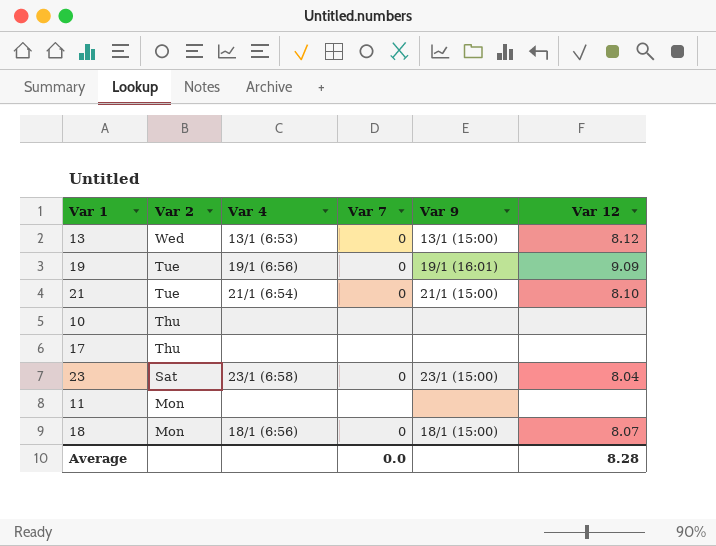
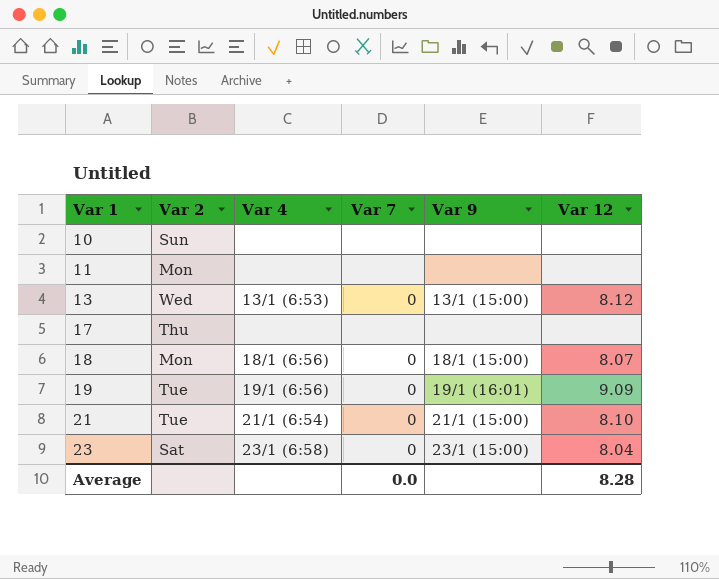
row order: Var 2 descending -> Var 1 ascending
10 | Var 2: Thu -> Sun

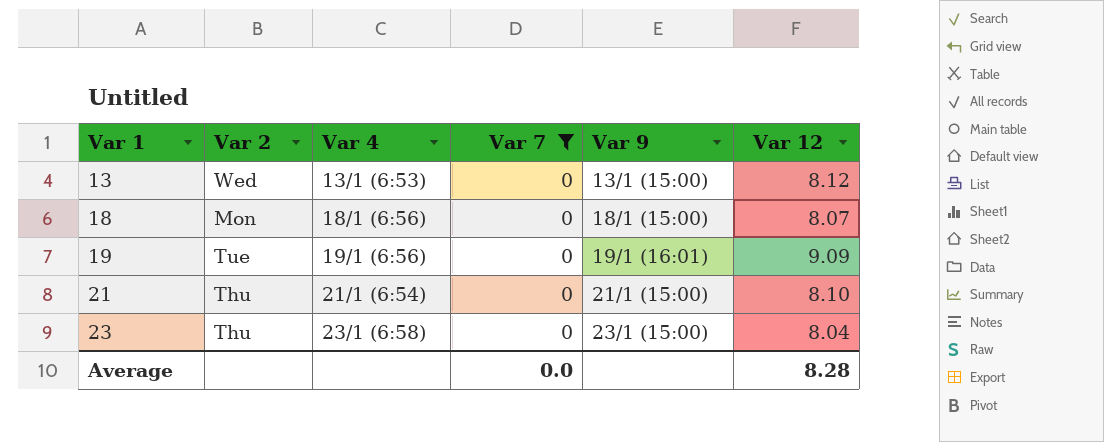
filter: none -> Var 7 = 0
21 | Var 2: Tue -> Thu
23 | Var 2: Sat -> Thu

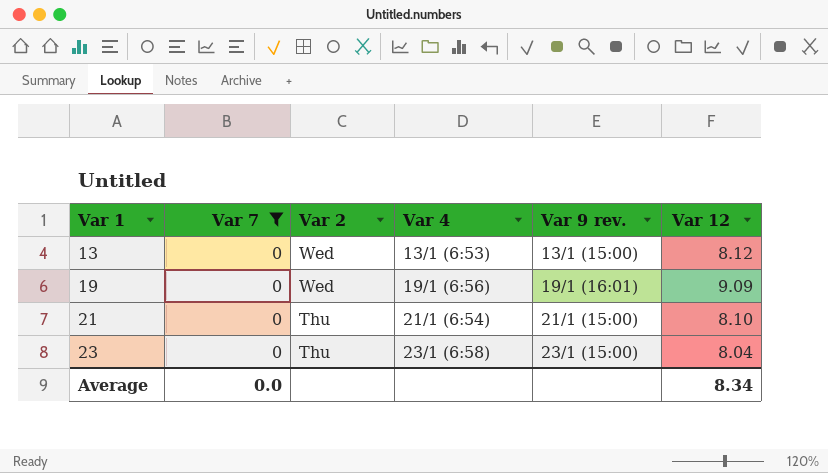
column Var 7 | position: 4 -> 2
column name: Var 9 -> Var 9 rev.
row 18: Mon | 18/1 (6:56) | 0 | 18/1 (15:00) | 8.07 -> none
19 | Var 2: Tue -> Wed
Average | Var 12: 8.28 -> 8.34

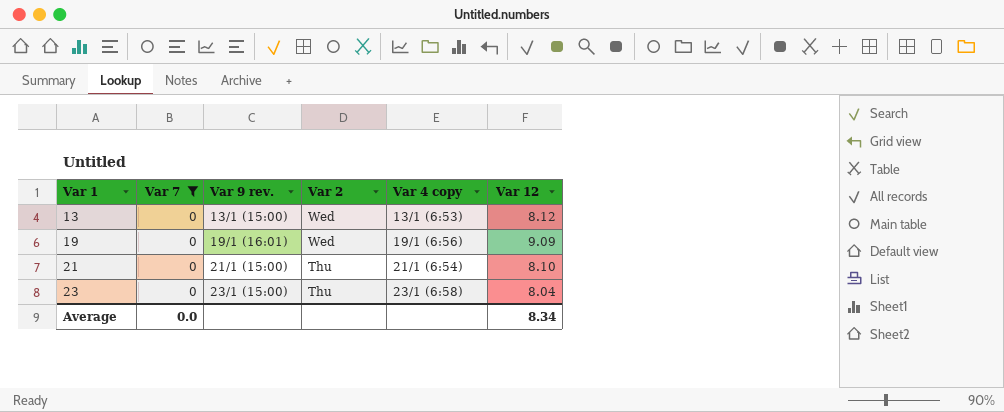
column Var 9 rev. | position: 5 -> 3
column name: Var 4 -> Var 4 copy

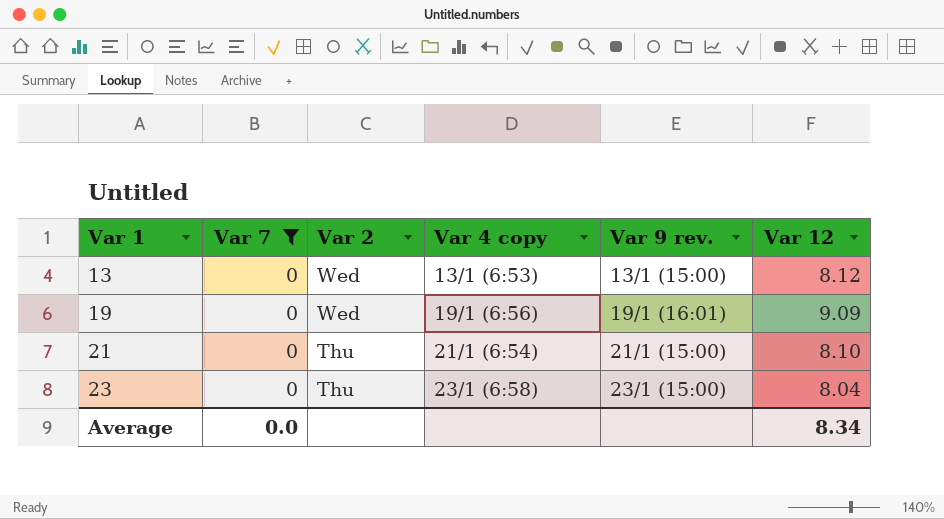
column Var 9 rev. | position: 3 -> 5

